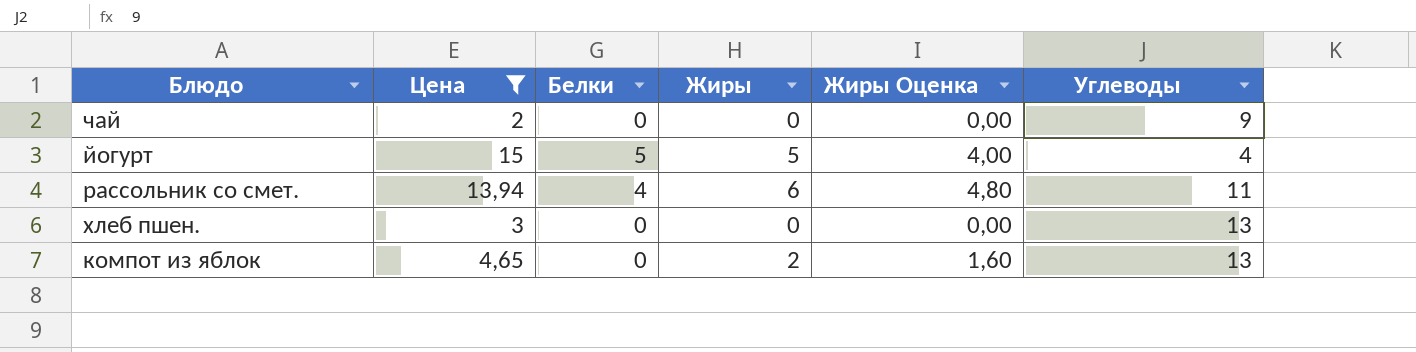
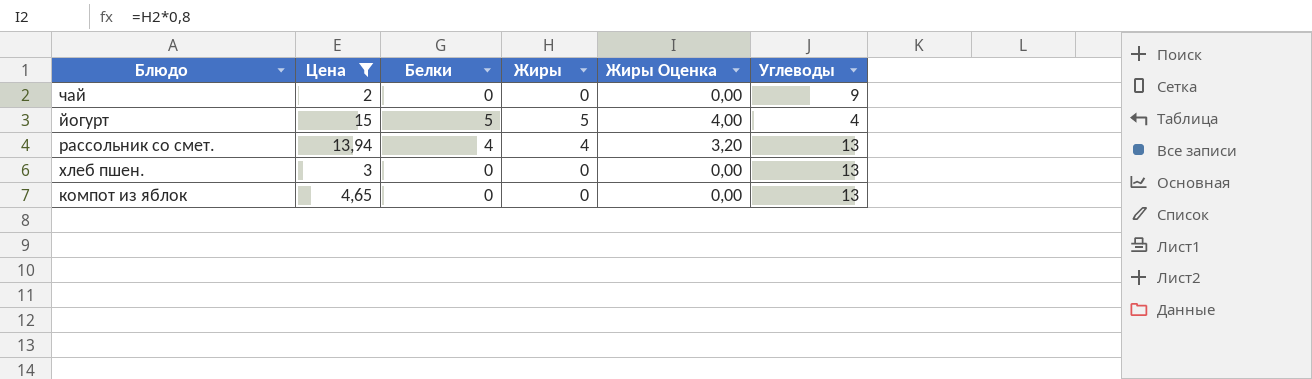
рассольник со смет. | Жиры: 6 -> 4
рассольник со смет. | Жиры Оценка: 4,80 -> 3,20
рассольник со смет. | Углеводы: 11 -> 13
компот из яблок | Жиры: 2 -> 0
компот из яблок | Жиры Оценка: 1,60 -> 0,00

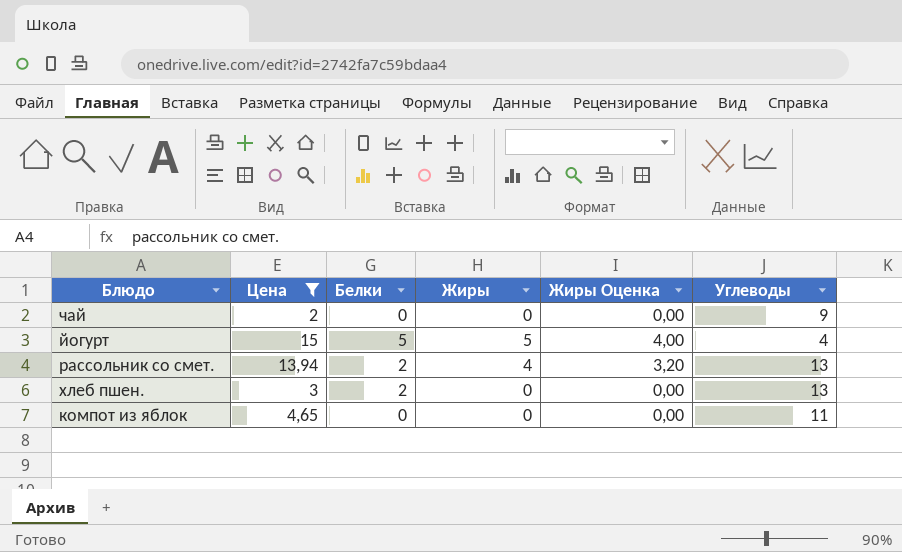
рассольник со смет. | Белки: 4 -> 2
хлеб пшен. | Белки: 0 -> 2
компот из яблок | Углеводы: 13 -> 11

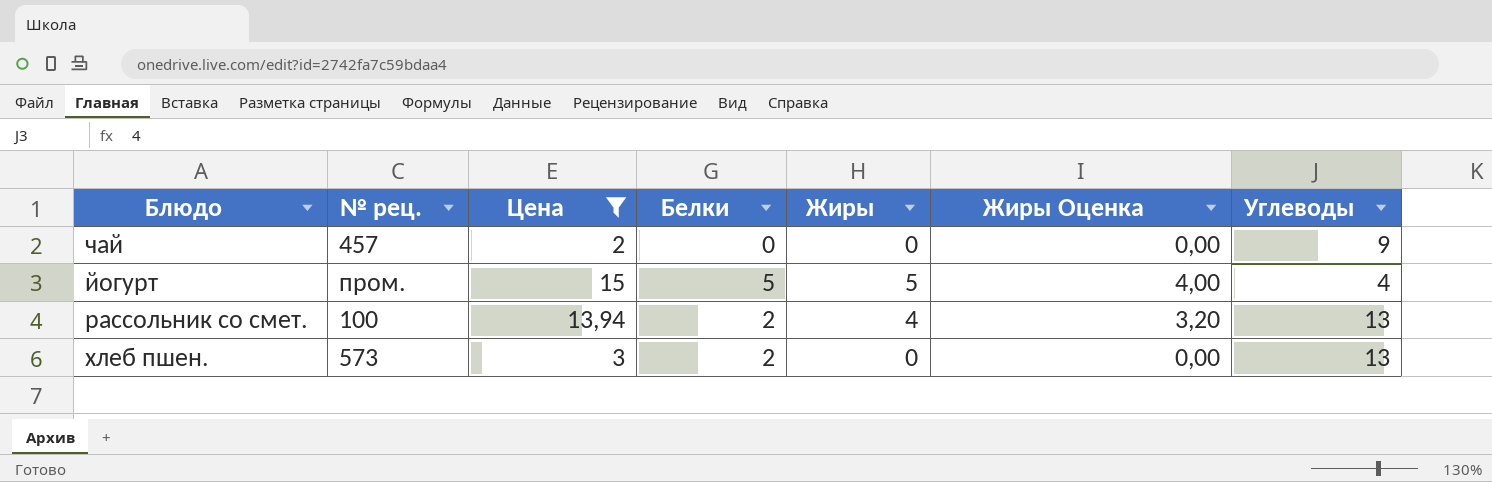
column № рец. | position: none -> 2
row компот из яблок: 4,65 | 0 | 0 | 0,00 | 11 -> none

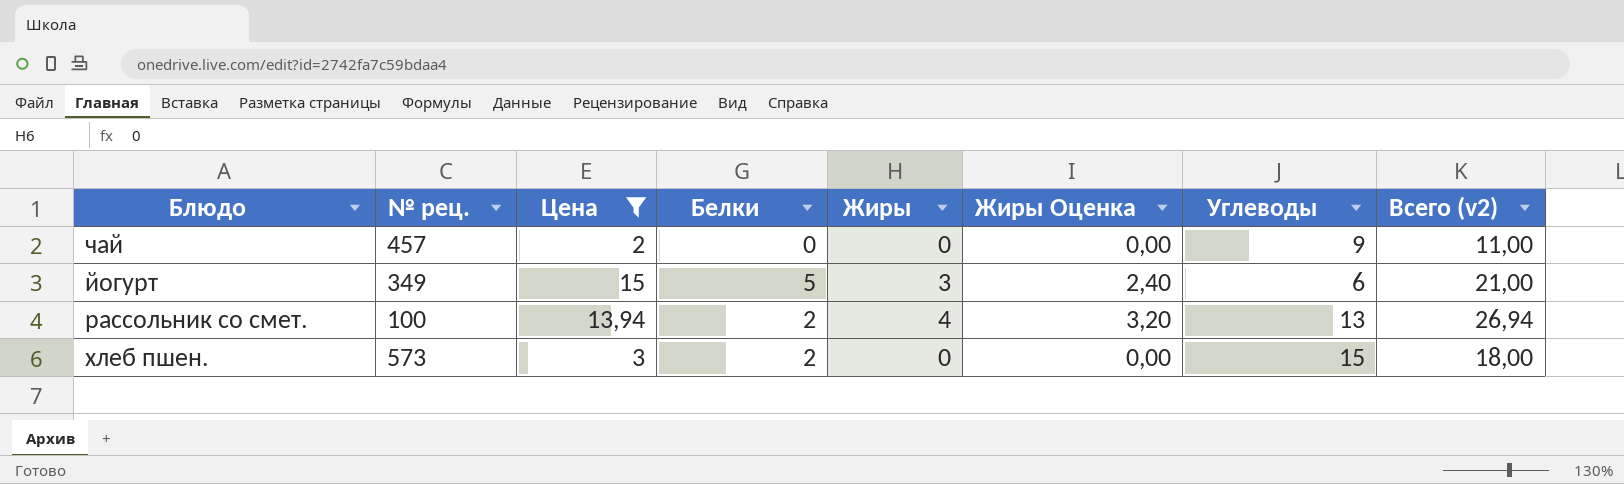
column Всего (v2) | formula: none -> [Цена] + [Углеводы]
йогурт | № рец.: пром. -> 349
йогурт | Жиры: 5 -> 3
йогурт | Жиры Оценка: 4,00 -> 2,40
йогурт | Углеводы: 4 -> 6
хлеб пшен. | Углеводы: 13 -> 15

